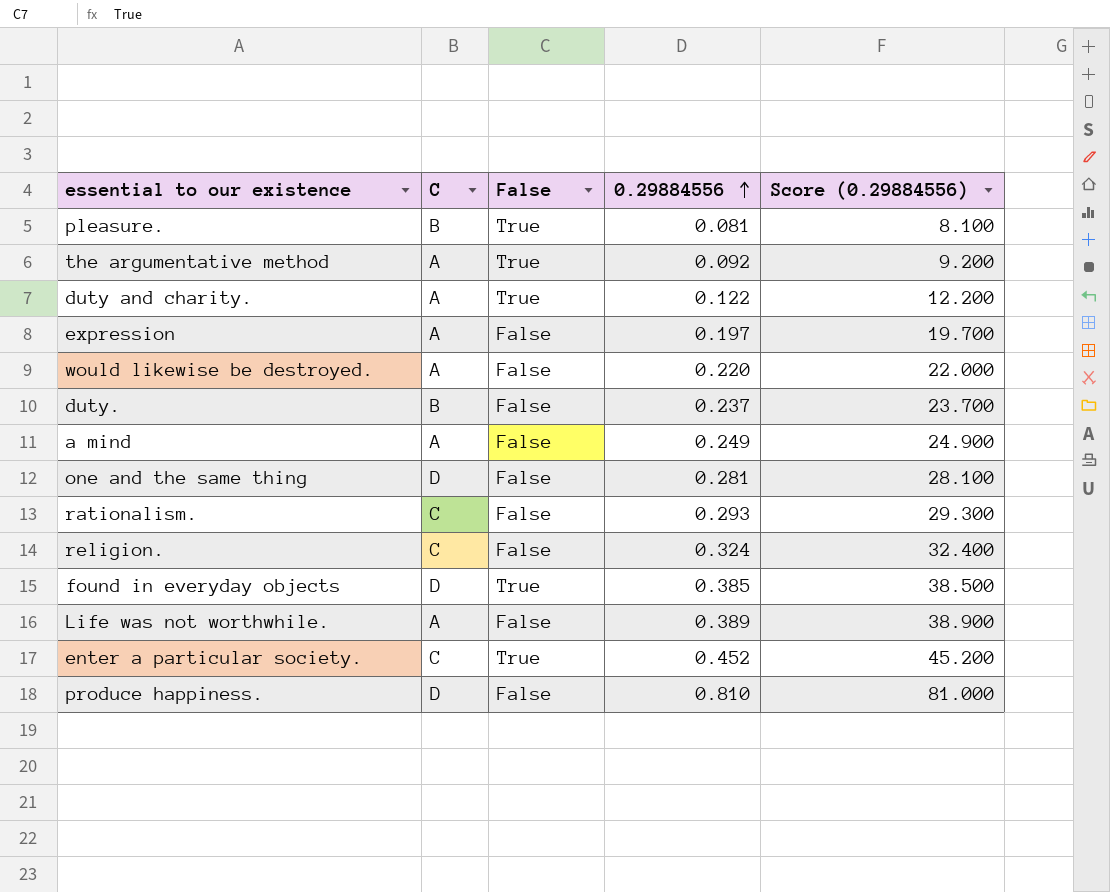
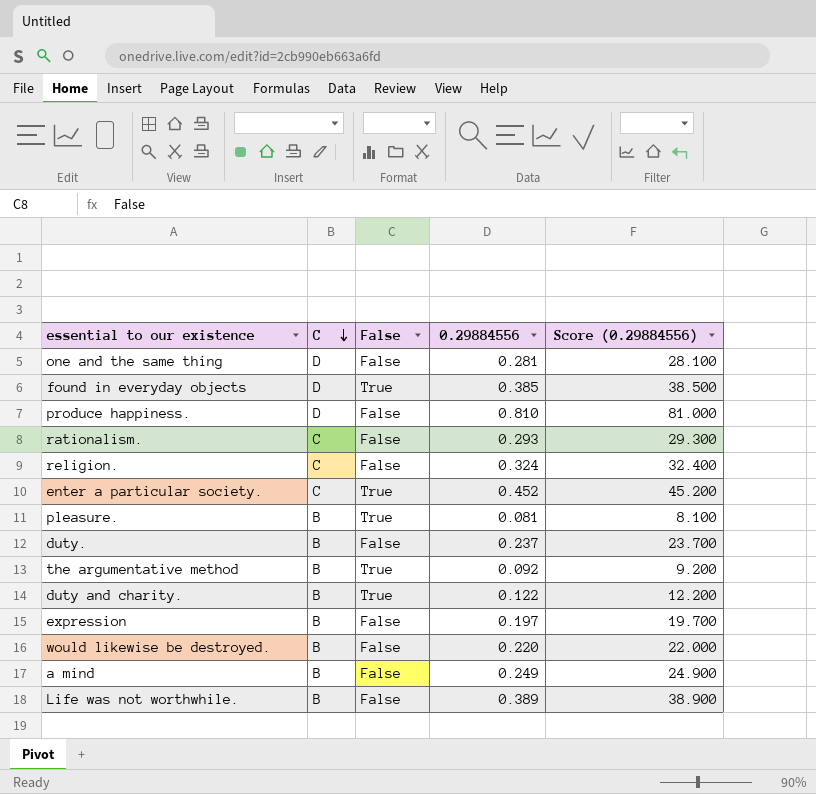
row order: 0.29884556 ascending -> C descending
the argumentative method | C: A -> B
duty and charity. | C: A -> B
expression | C: A -> B
would likewise be destroyed. | C: A -> B
a mind | C: A -> B
Life was not worthwhile. | C: A -> B

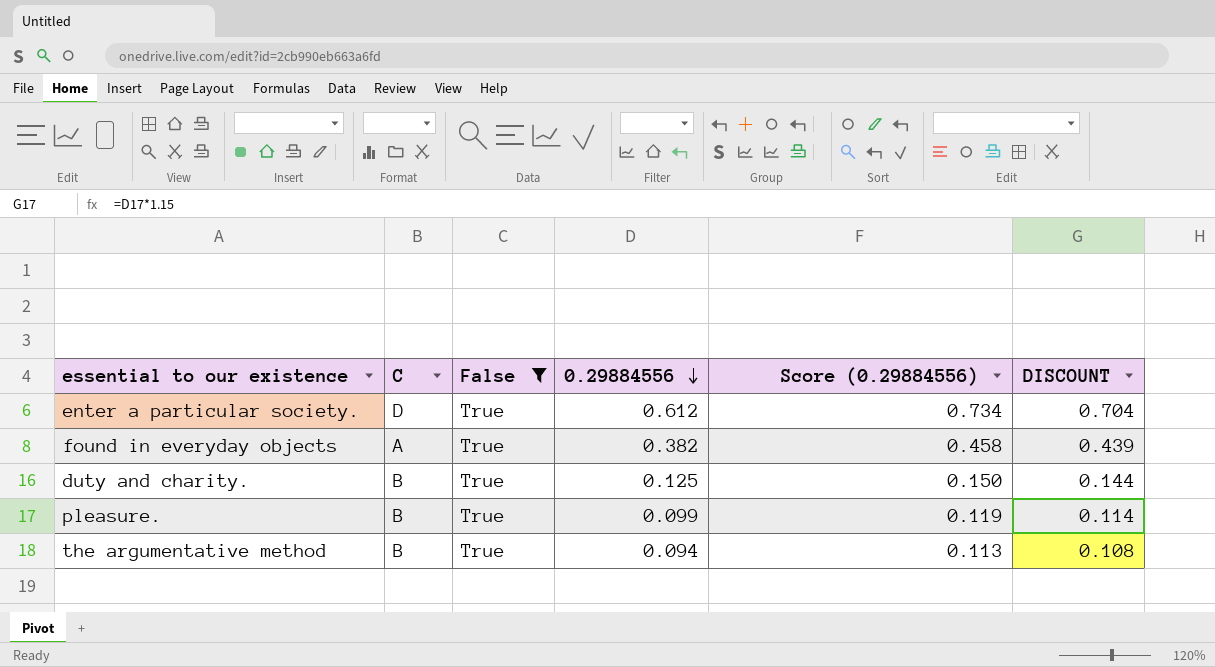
filter: none -> False = True
row order: C descending -> 0.29884556 descending
column Score (0.29884556) | formula: [0.29884556] * 100 -> [0.29884556] * 1.2
column DISCOUNT | formula: none -> [0.29884556] * 1.15
enter a particular society. | C: C -> D
enter a particular society. | 0.29884556: 0.452 -> 0.612
found in everyday objects | C: D -> A
found in everyday objects | 0.29884556: 0.385 -> 0.382
duty and charity. | 0.29884556: 0.122 -> 0.125
pleasure. | 0.29884556: 0.081 -> 0.099
the argumentative method | 0.29884556: 0.092 -> 0.094

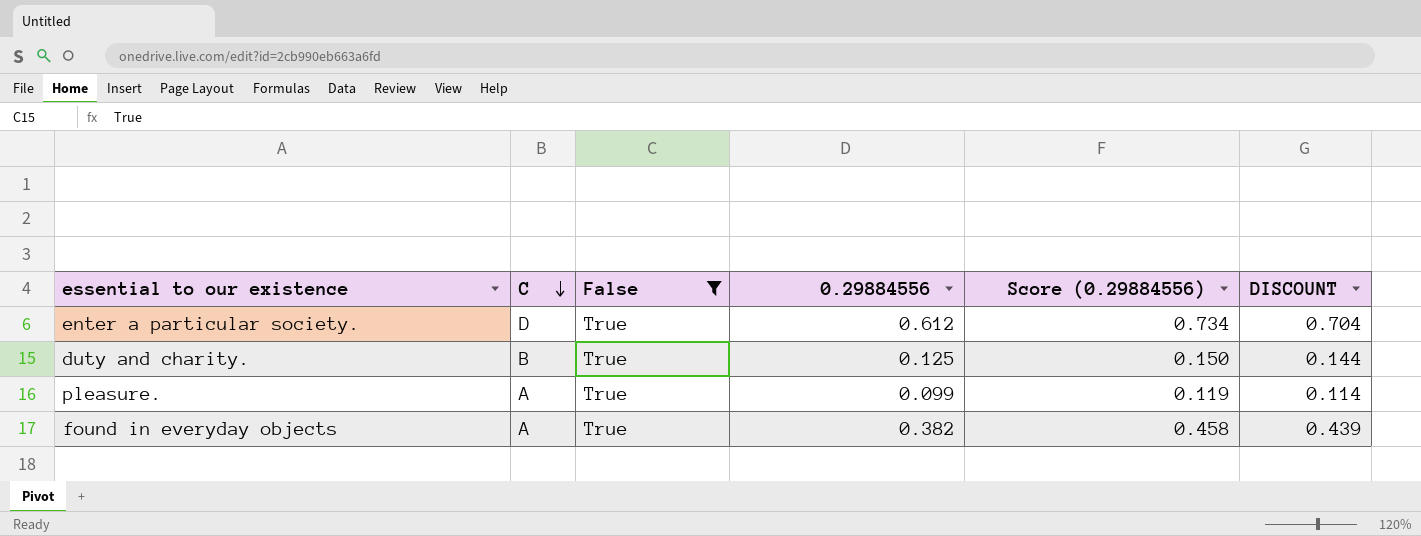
row order: 0.29884556 descending -> C descending
row the argumentative method: B | True | 0.094 | 0.113 | 0.108 -> none
pleasure. | C: B -> A

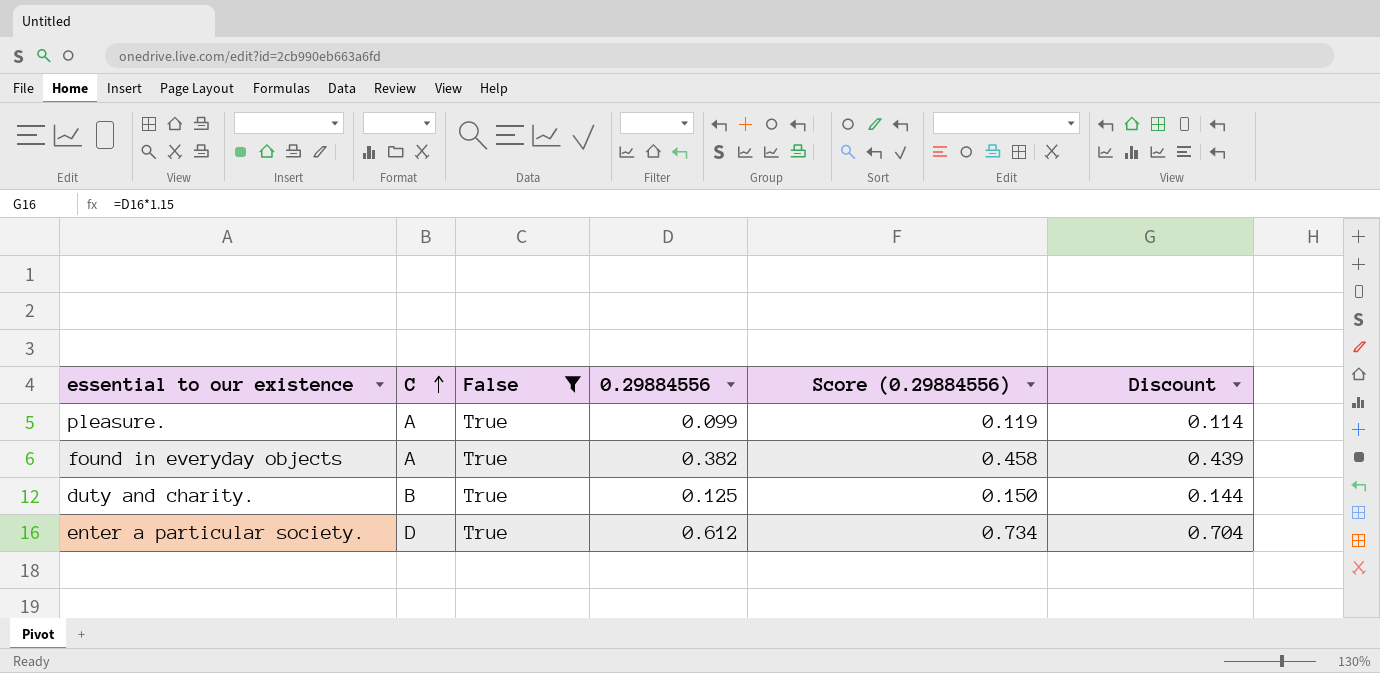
row order: C descending -> C ascending
column name: DISCOUNT -> Discount

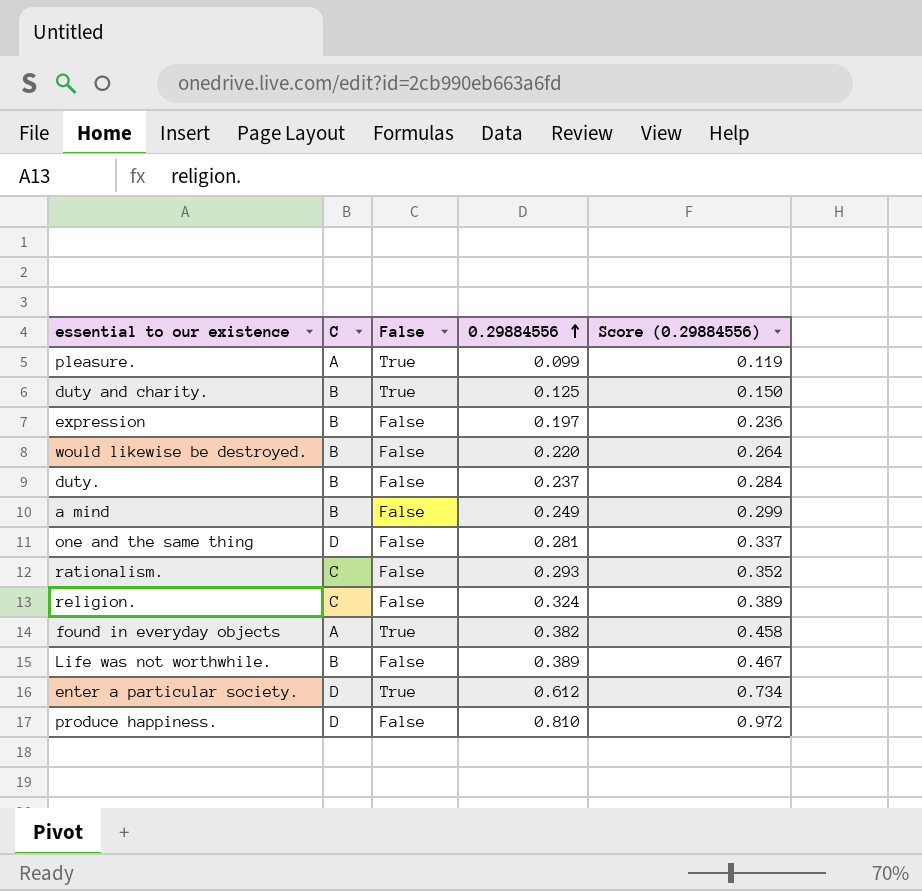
filter: False = True -> none
row order: C ascending -> 0.29884556 ascending
column Discount | formula: [0.29884556] * 1.15 -> none

